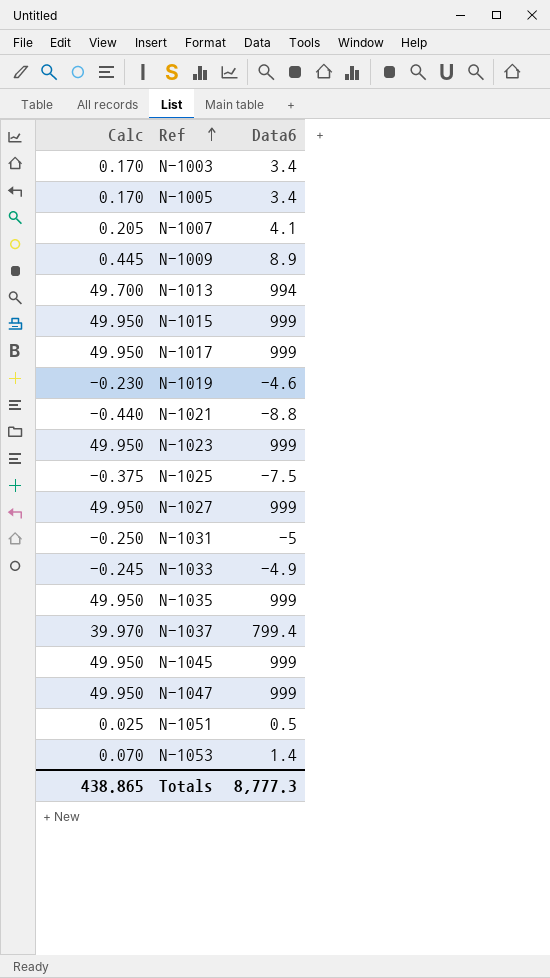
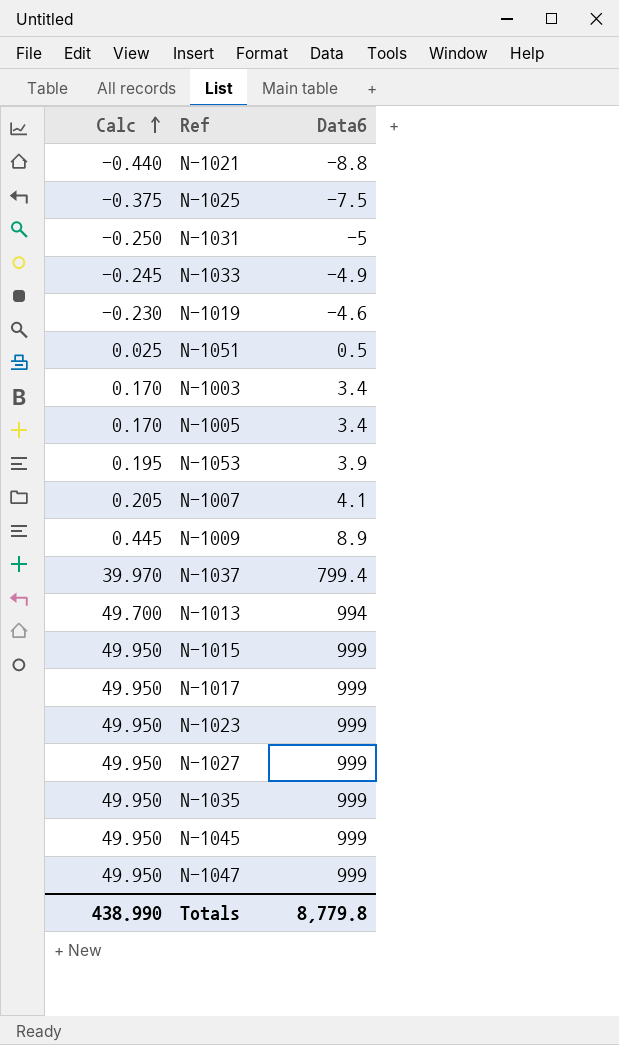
row order: Ref ascending -> Calc ascending
N-1053 | Calc: 0.070 -> 0.195
N-1053 | Data6: 1.4 -> 3.9
Totals | Calc: 438.865 -> 438.990
Totals | Data6: 8,777.3 -> 8,779.8

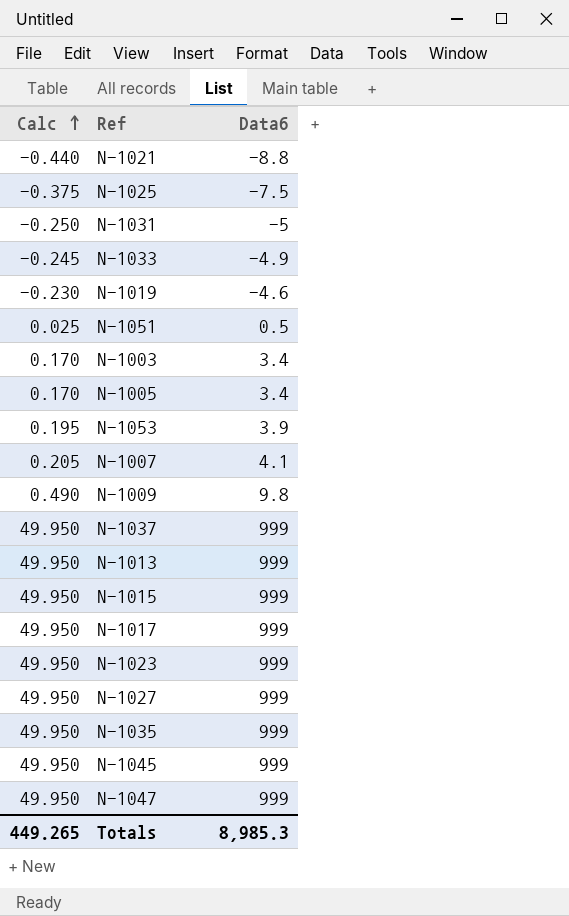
N-1009 | Calc: 0.445 -> 0.490
N-1009 | Data6: 8.9 -> 9.8
N-1037 | Calc: 39.970 -> 49.950
N-1037 | Data6: 799.4 -> 999
N-1013 | Calc: 49.700 -> 49.950
N-1013 | Data6: 994 -> 999
Totals | Calc: 438.990 -> 449.265
Totals | Data6: 8,779.8 -> 8,985.3

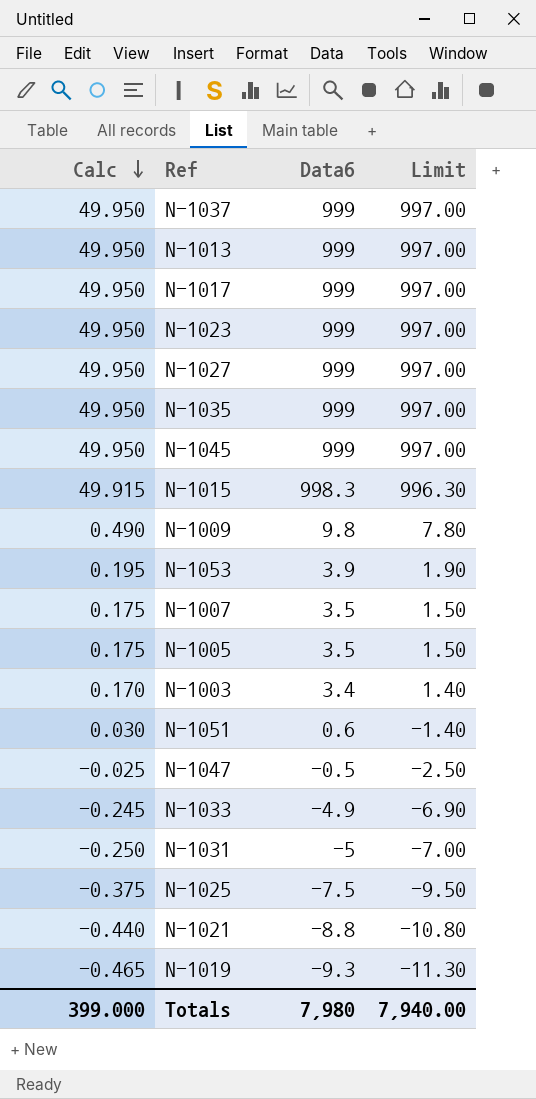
row order: Calc ascending -> Calc descending
column Limit | formula: none -> [Data6] - 2
N-1015 | Calc: 49.950 -> 49.915
N-1015 | Data6: 999 -> 998.3
N-1007 | Calc: 0.205 -> 0.175
N-1007 | Data6: 4.1 -> 3.5
N-1005 | Calc: 0.170 -> 0.175
N-1005 | Data6: 3.4 -> 3.5
N-1051 | Calc: 0.025 -> 0.030
N-1051 | Data6: 0.5 -> 0.6
N-1047 | Calc: 49.950 -> -0.025
N-1047 | Data6: 999 -> -0.5
N-1019 | Calc: -0.230 -> -0.465
N-1019 | Data6: -4.6 -> -9.3
Totals | Calc: 449.265 -> 399.000
Totals | Data6: 8,985.3 -> 7,980

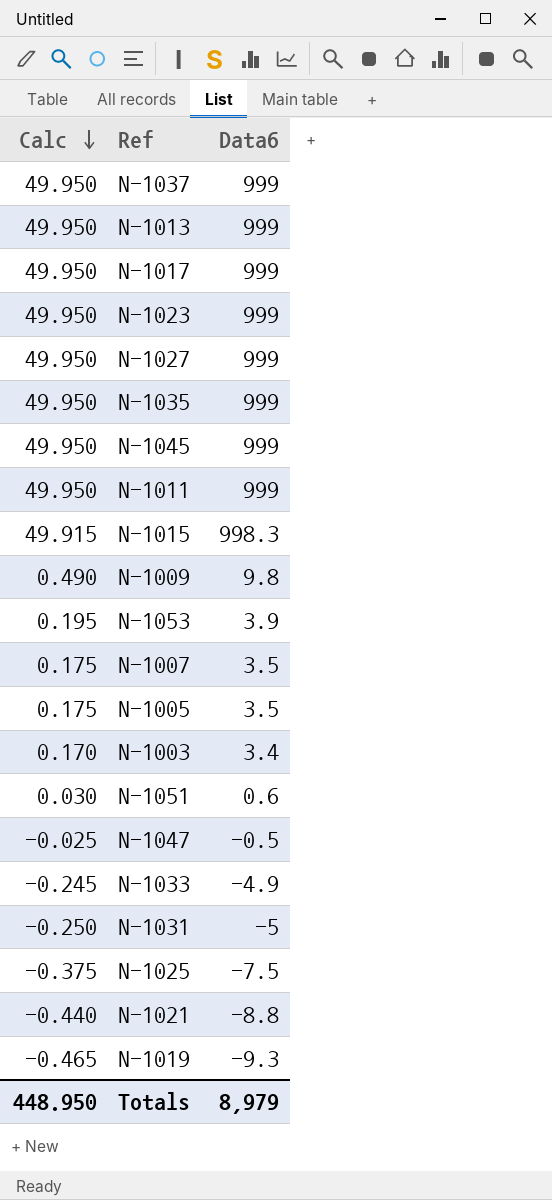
column Limit | formula: [Data6] - 2 -> none
row N-1011: none -> 49.950 | 999
Totals | Calc: 399.000 -> 448.950
Totals | Data6: 7,980 -> 8,979

